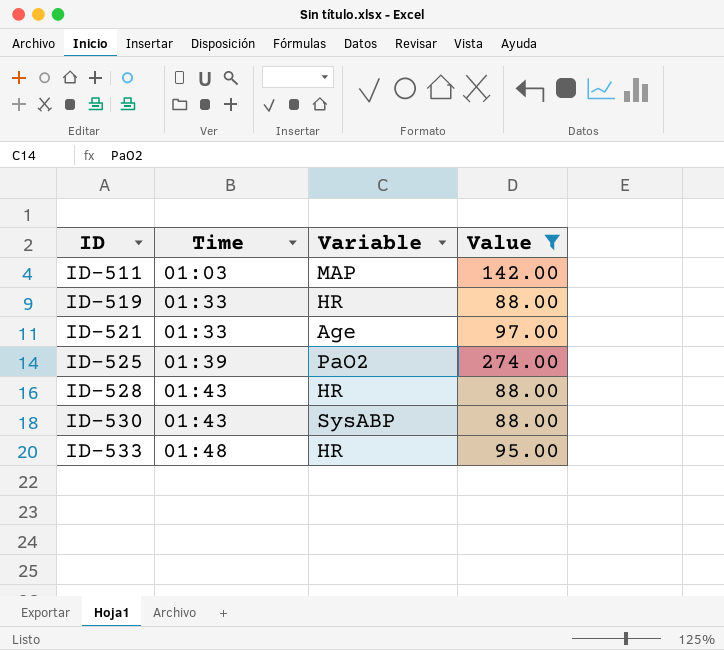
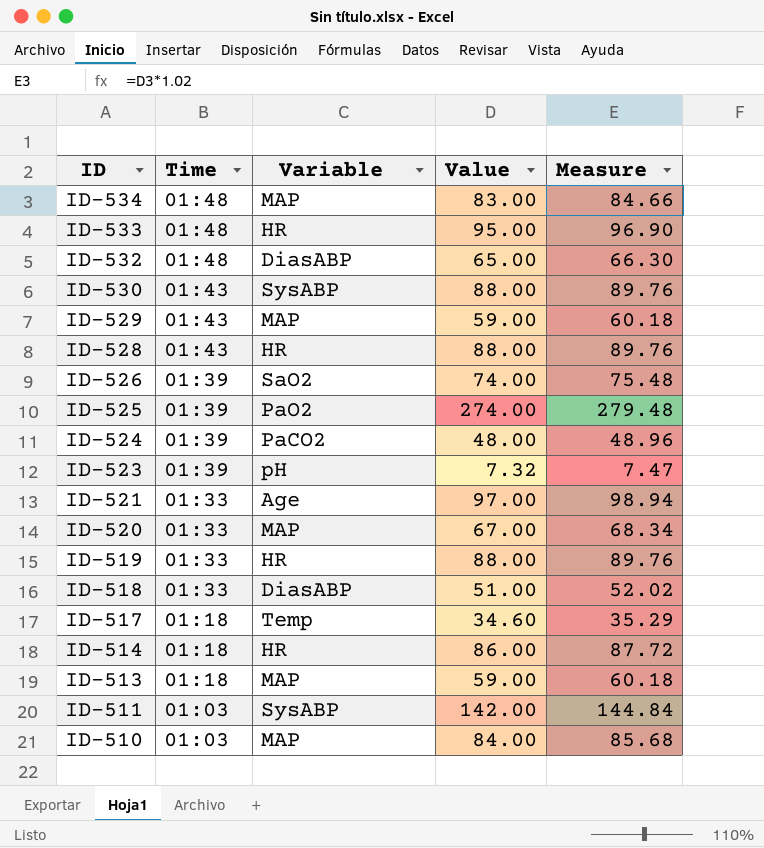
filter: Value >= 88.00 -> none
row order: ID ascending -> ID descending
column Measure | formula: none -> [Value] * 1.02
ID-511 | Variable: MAP -> SysABP

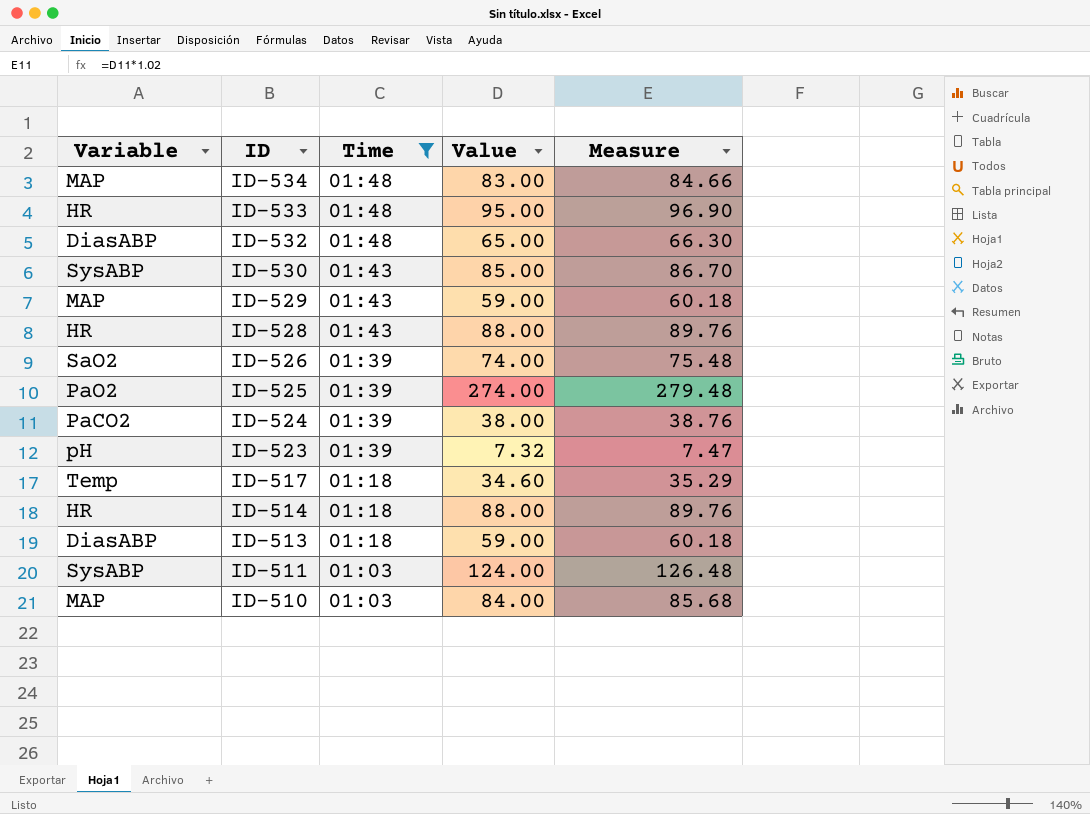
filter: none -> Time != 01:33
column Variable | position: 3 -> 1
ID-530 | Value: 88.00 -> 85.00
ID-530 | Measure: 89.76 -> 86.70
ID-524 | Value: 48.00 -> 38.00
ID-524 | Measure: 48.96 -> 38.76
ID-514 | Value: 86.00 -> 88.00
ID-514 | Measure: 87.72 -> 89.76
ID-513 | Variable: MAP -> DiasABP
ID-511 | Value: 142.00 -> 124.00
ID-511 | Measure: 144.84 -> 126.48

